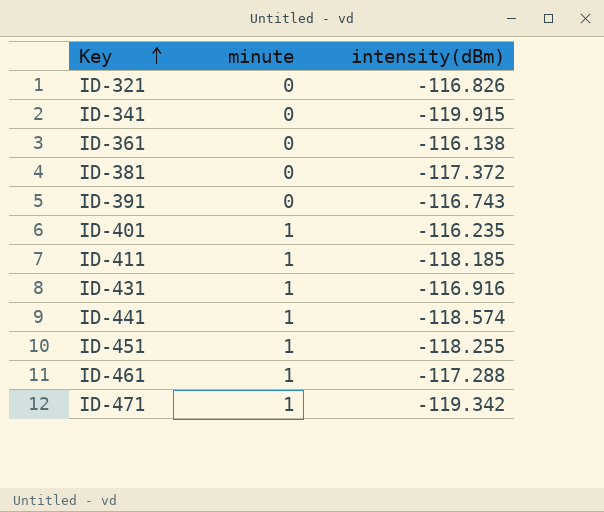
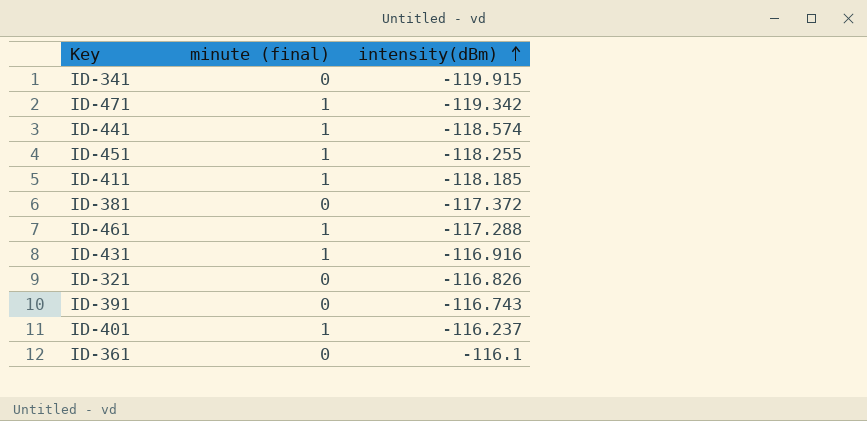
row order: Key ascending -> intensity(dBm) ascending
column name: minute -> minute (final)
ID-401 | intensity(dBm): -116.235 -> -116.237
ID-361 | intensity(dBm): -116.138 -> -116.1

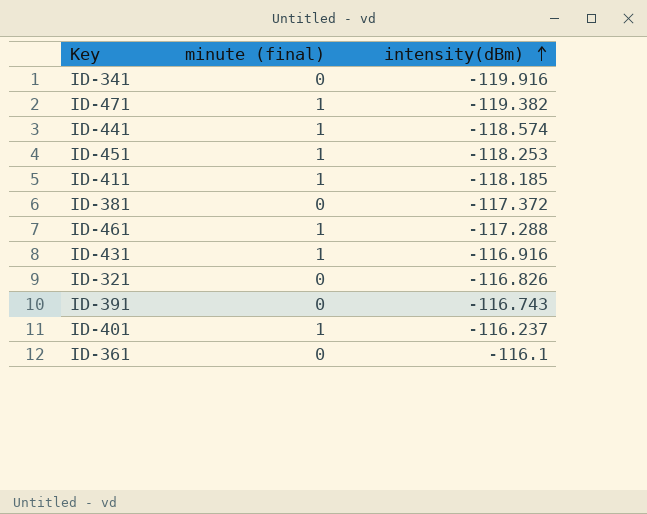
ID-341 | intensity(dBm): -119.915 -> -119.916
ID-471 | intensity(dBm): -119.342 -> -119.382
ID-451 | intensity(dBm): -118.255 -> -118.253

